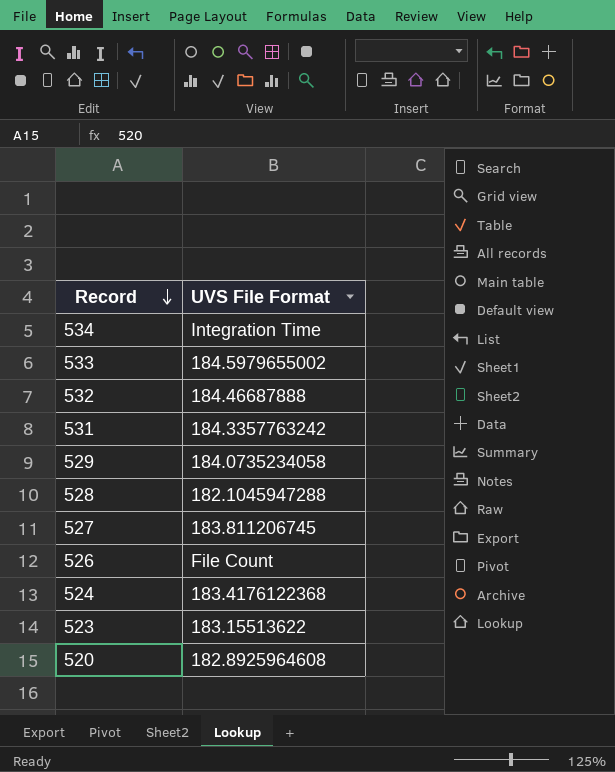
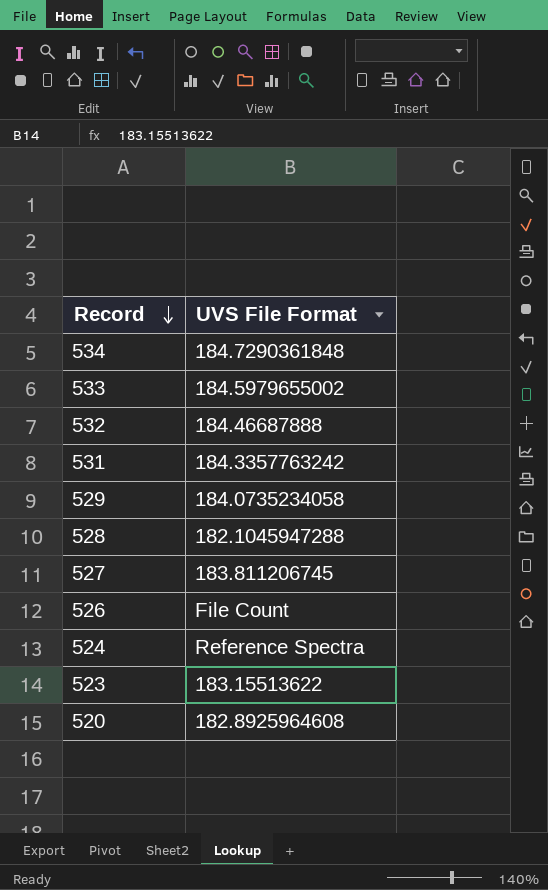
534 | UVS File Format: Integration Time -> 184.7290361848
524 | UVS File Format: 183.4176122368 -> Reference Spectra

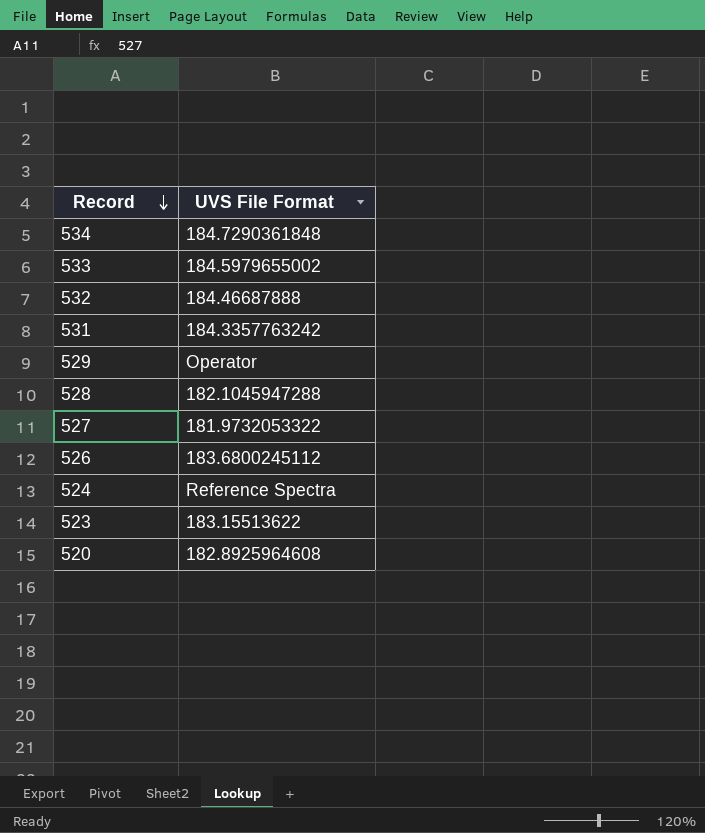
529 | UVS File Format: 184.0735234058 -> Operator
527 | UVS File Format: 183.811206745 -> 181.9732053322
526 | UVS File Format: File Count -> 183.6800245112

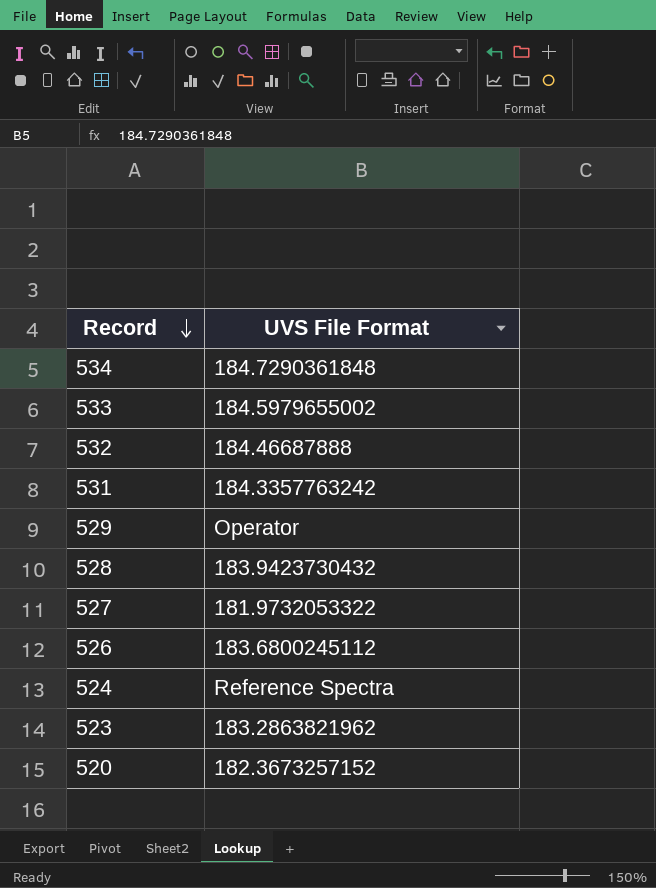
528 | UVS File Format: 182.1045947288 -> 183.9423730432
523 | UVS File Format: 183.15513622 -> 183.2863821962
520 | UVS File Format: 182.8925964608 -> 182.3673257152

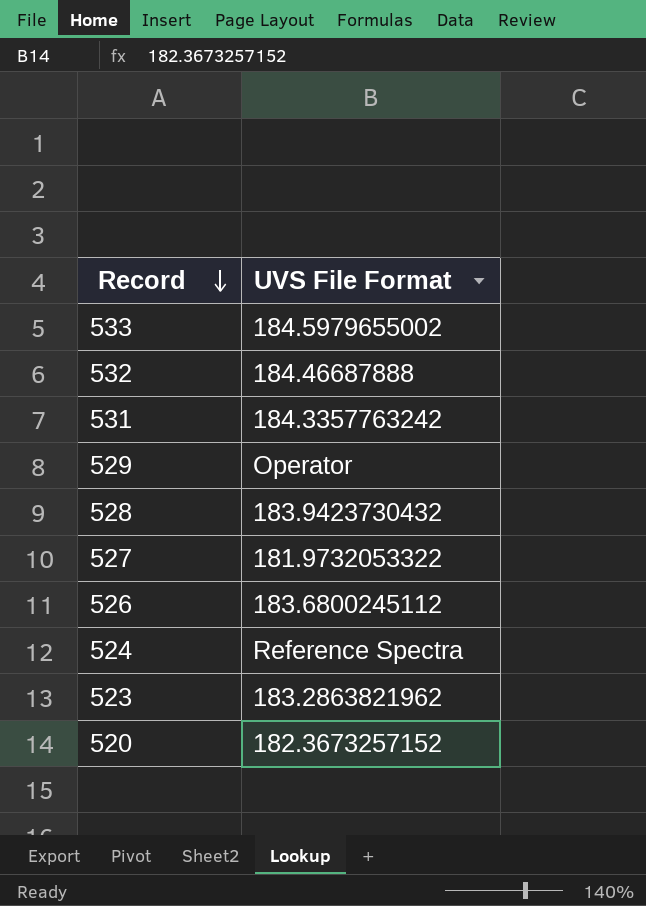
row 534: 184.7290361848 -> none

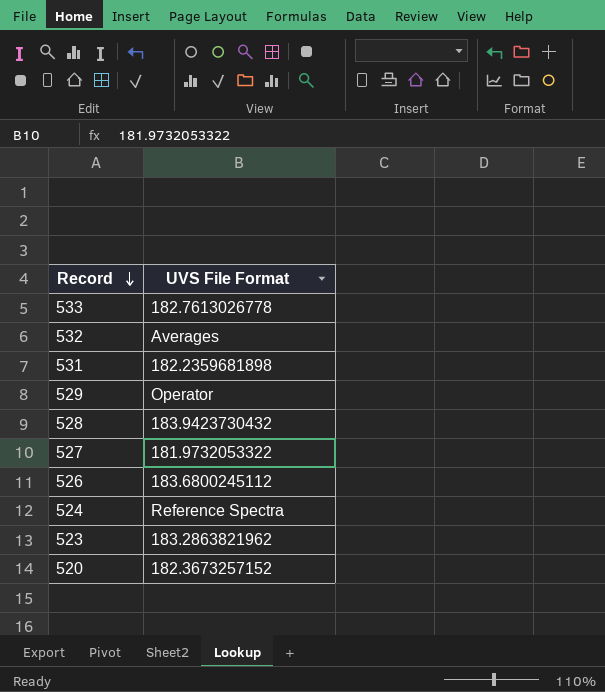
533 | UVS File Format: 184.5979655002 -> 182.7613026778
532 | UVS File Format: 184.46687888 -> Averages
531 | UVS File Format: 184.3357763242 -> 182.2359681898

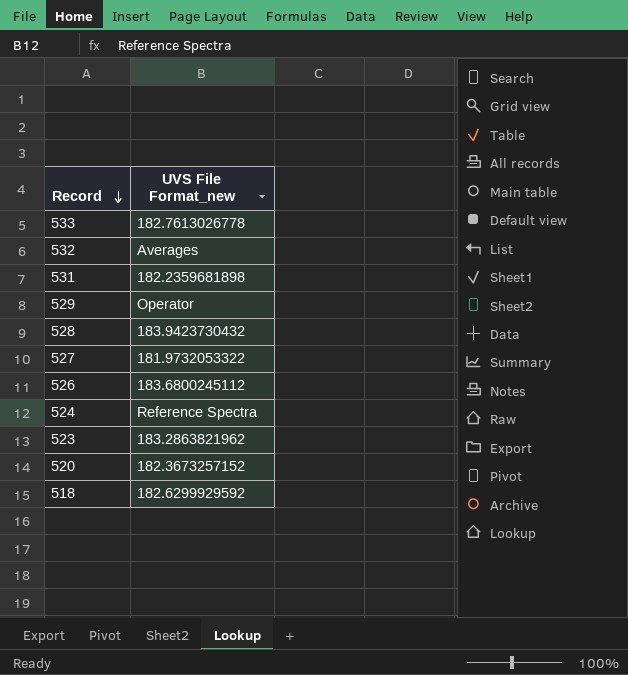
column name: UVS File Format -> UVS File Format_new
row 518: none -> 182.6299929592

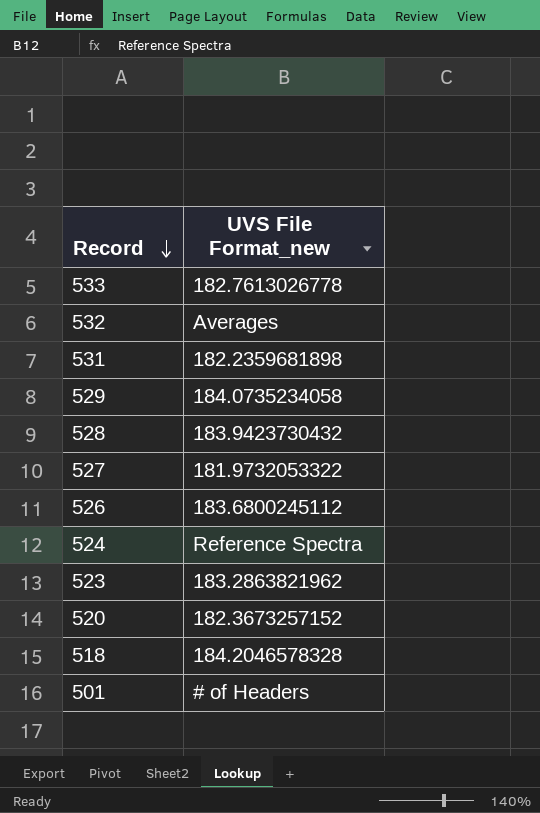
529 | UVS File Format_new: Operator -> 184.0735234058
518 | UVS File Format_new: 182.6299929592 -> 184.2046578328
row 501: none -> # of Headers

